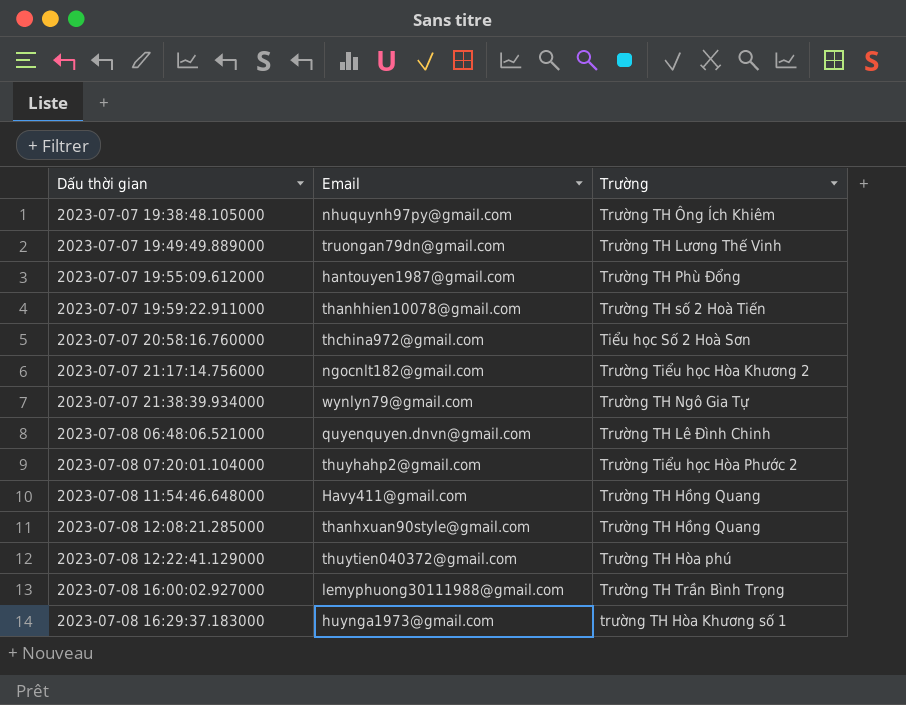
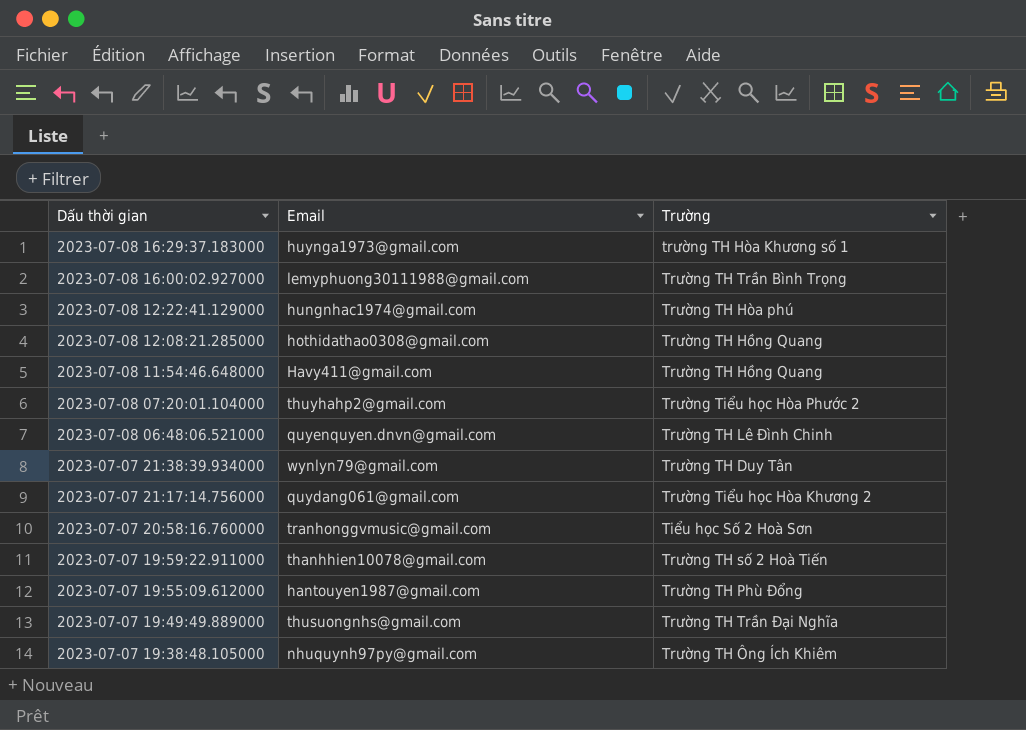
row order: Dấu thời gian ascending -> Dấu thời gian descending
2023-07-08 12:22:41.129000 | Email: thuytien040372@gmail.com -> hungnhac1974@gmail.com
2023-07-08 12:08:21.285000 | Email: thanhxuan90style@gmail.com -> hothidathao0308@gmail.com
2023-07-07 21:38:39.934000 | Trường: Trường TH Ngô Gia Tự -> Trường TH Duy Tân
2023-07-07 21:17:14.756000 | Email: ngocnlt182@gmail.com -> quydang061@gmail.com
2023-07-07 20:58:16.760000 | Email: thchina972@gmail.com -> tranhonggvmusic@gmail.com
2023-07-07 19:49:49.889000 | Email: truongan79dn@gmail.com -> thusuongnhs@gmail.com
2023-07-07 19:49:49.889000 | Trường: Trường TH Lương Thế Vinh -> Trường TH Trần Đại Nghĩa

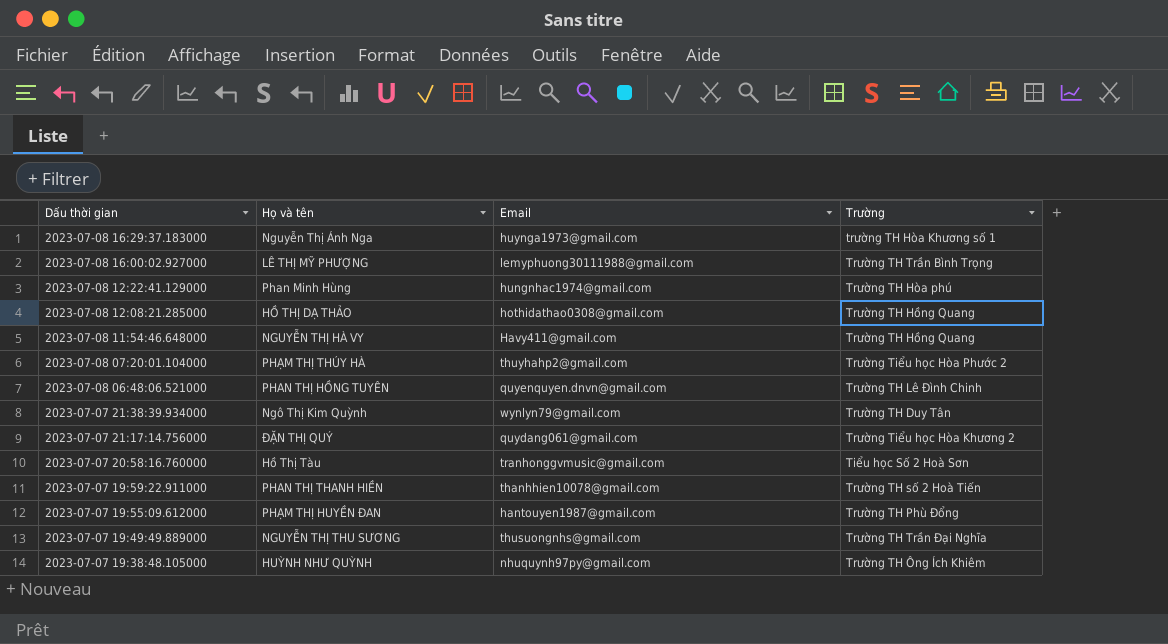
column Họ và tên | position: none -> 2

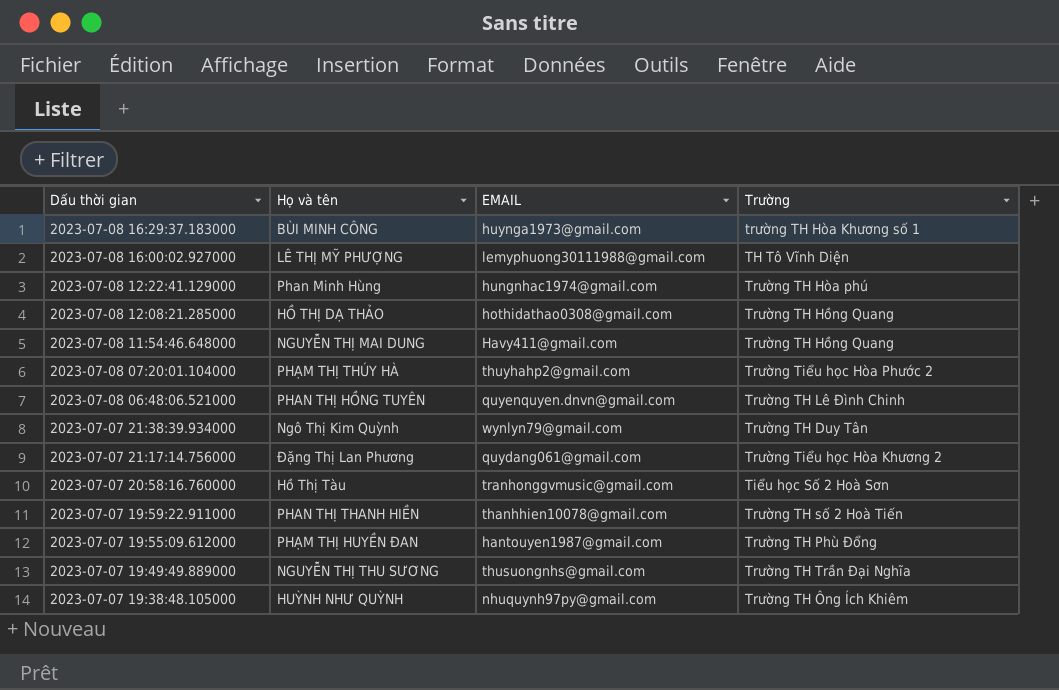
column name: Email -> EMAIL
2023-07-08 16:29:37.183000 | Họ và tên: Nguyễn Thị Ánh Nga -> BÙI MINH CÔNG
2023-07-08 16:00:02.927000 | Trường: Trường TH Trần Bình Trọng -> TH Tô Vĩnh Diện
2023-07-08 11:54:46.648000 | Họ và tên: NGUYỄN THỊ HÀ VY -> NGUYỄN THỊ MAI DUNG
2023-07-07 21:17:14.756000 | Họ và tên: ĐẶN THỊ QUÝ -> Đặng Thị Lan Phương

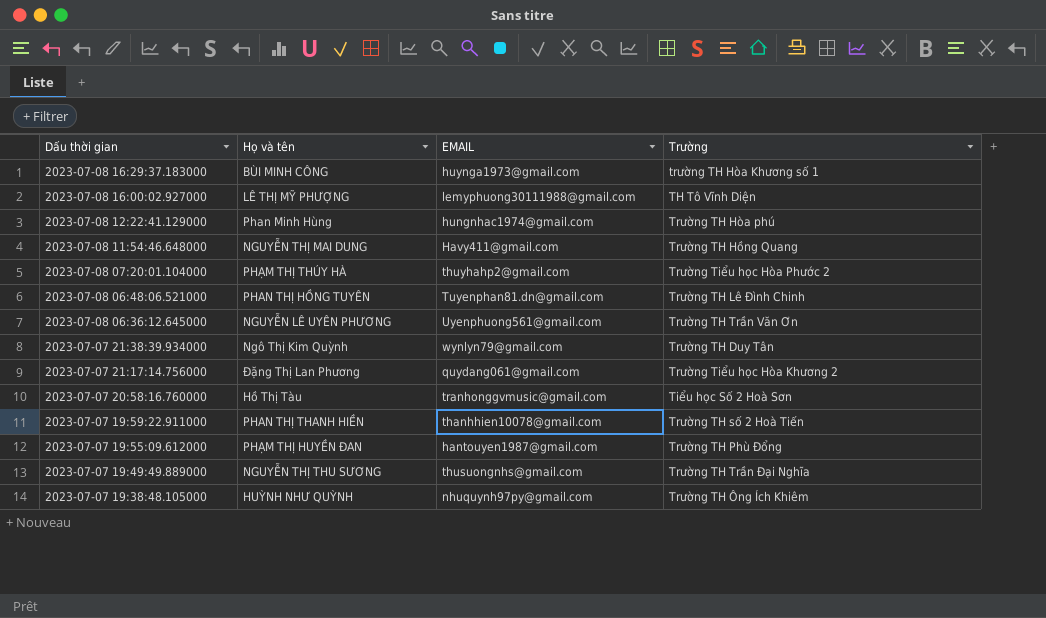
row 2023-07-08 12:08:21.285000: HỒ THỊ DẠ THẢO | hothidathao0308@gmail.com | Trường TH Hồng Quang -> none
2023-07-08 06:48:06.521000 | EMAIL: quyenquyen.dnvn@gmail.com -> Tuyenphan81.dn@gmail.com
row 2023-07-08 06:36:12.645000: none -> NGUYỄN LÊ UYÊN PHƯƠNG | Uyenphuong561@gmail.com | Trường TH Trần Văn Ơn

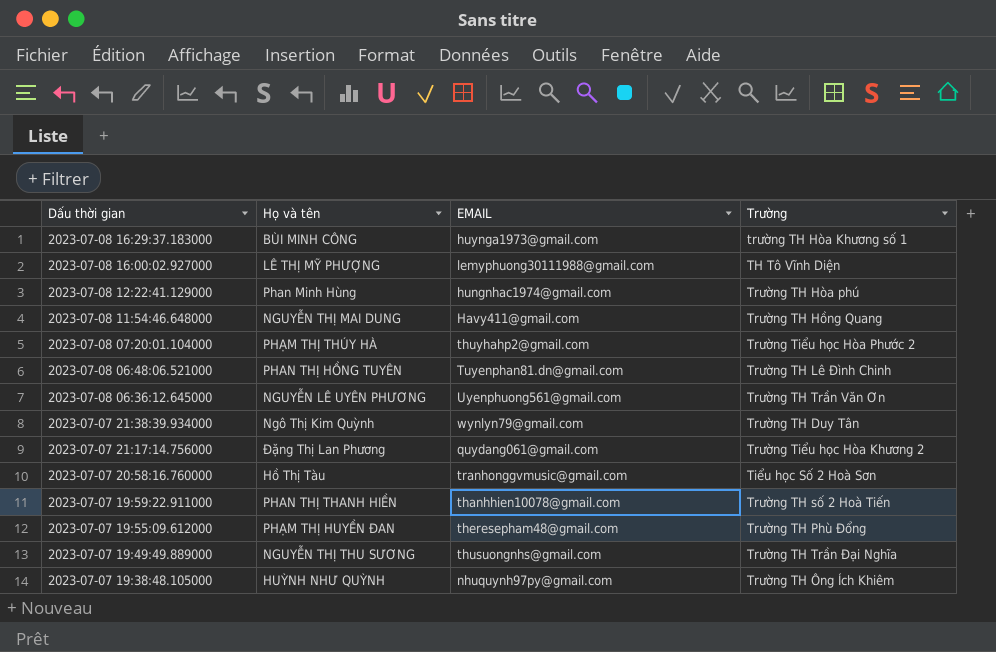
2023-07-07 19:55:09.612000 | EMAIL: hantouyen1987@gmail.com -> theresepham48@gmail.com

